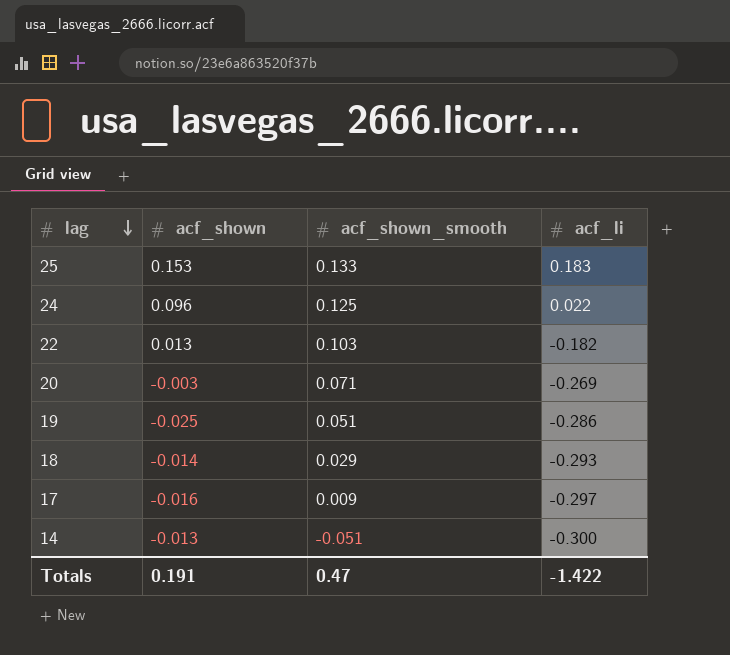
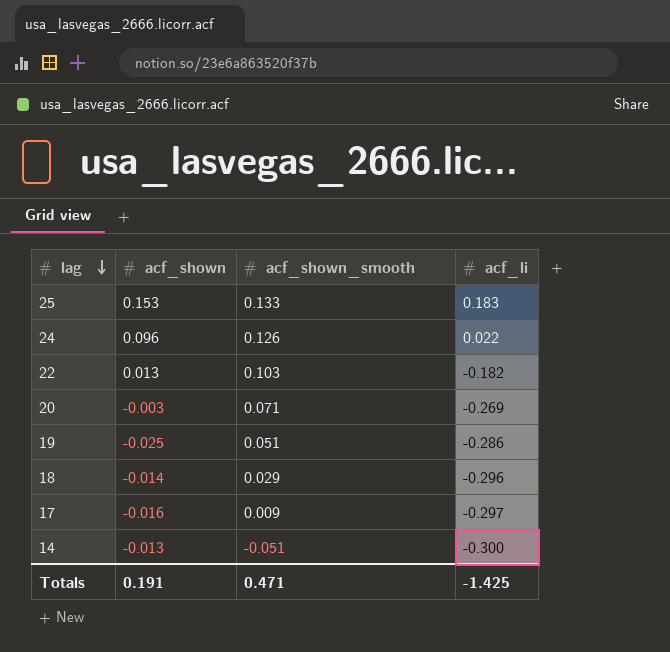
24 | acf_shown_smooth: 0.125 -> 0.126
18 | acf_li: -0.293 -> -0.296
Totals | acf_shown_smooth: 0.47 -> 0.471
Totals | acf_li: -1.422 -> -1.425

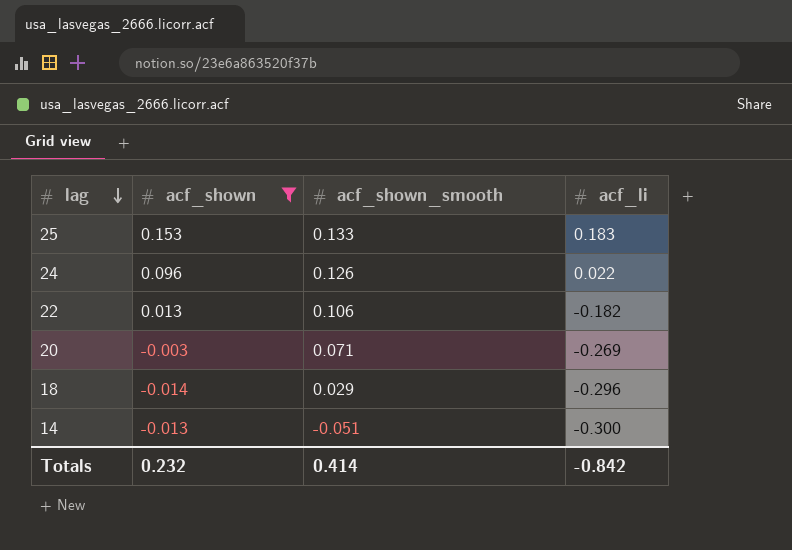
filter: none -> acf_shown >= -0.014
22 | acf_shown_smooth: 0.103 -> 0.106
Totals | acf_shown: 0.191 -> 0.232
Totals | acf_shown_smooth: 0.471 -> 0.414
Totals | acf_li: -1.425 -> -0.842

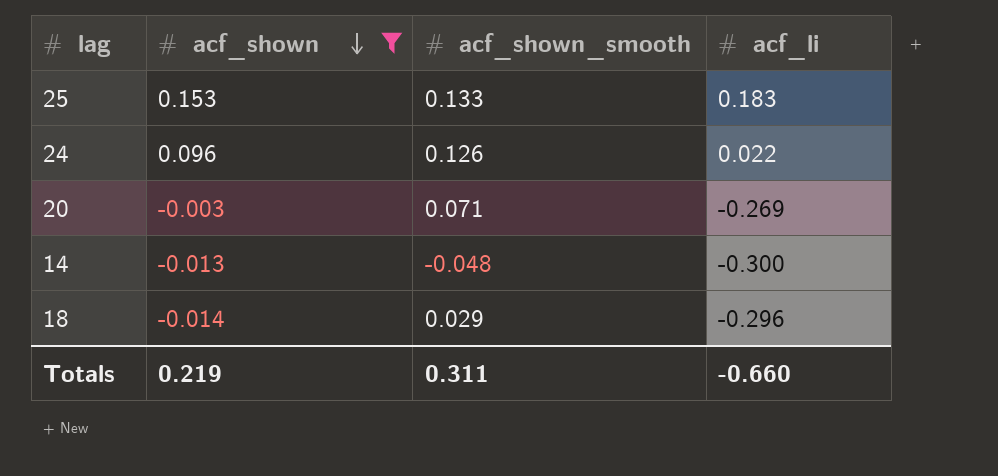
row order: lag descending -> acf_shown descending
row 22: 0.013 | 0.106 | -0.182 -> none
14 | acf_shown_smooth: -0.051 -> -0.048
Totals | acf_shown: 0.232 -> 0.219
Totals | acf_shown_smooth: 0.414 -> 0.311
Totals | acf_li: -0.842 -> -0.660

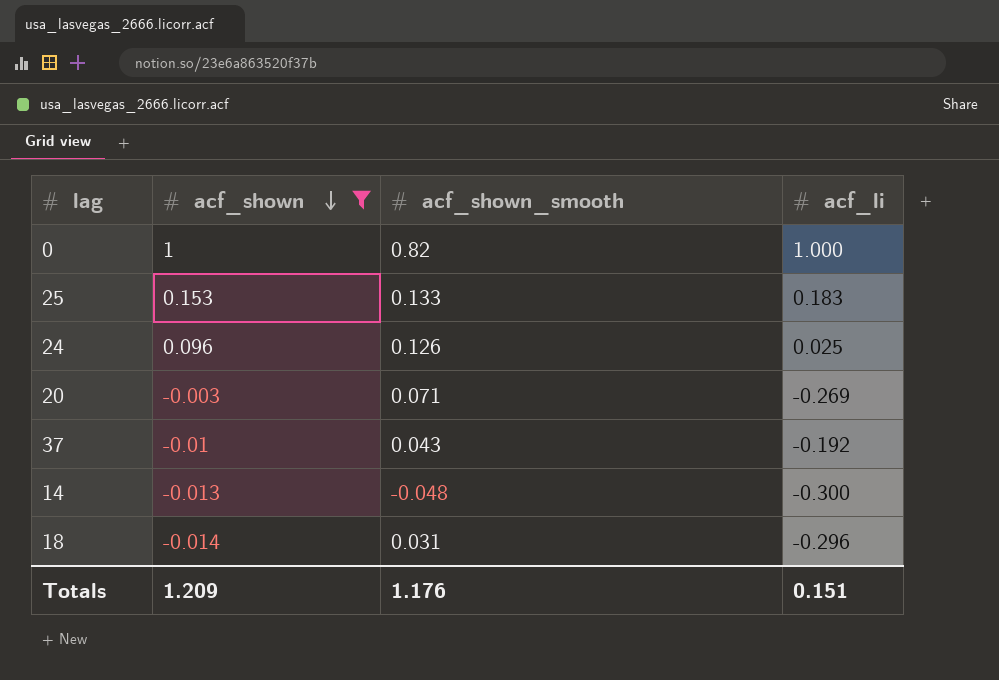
row 0: none -> 1 | 0.82 | 1.000
24 | acf_li: 0.022 -> 0.025
row 37: none -> -0.01 | 0.043 | -0.192
18 | acf_shown_smooth: 0.029 -> 0.031
Totals | acf_shown: 0.219 -> 1.209
Totals | acf_shown_smooth: 0.311 -> 1.176
Totals | acf_li: -0.660 -> 0.151

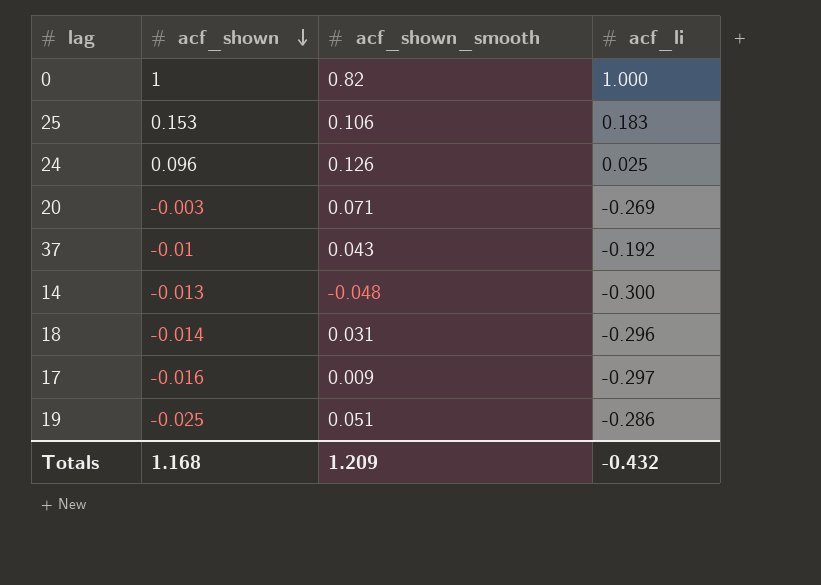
filter: acf_shown >= -0.014 -> none
25 | acf_shown_smooth: 0.133 -> 0.106
Totals | acf_shown: 1.209 -> 1.168
Totals | acf_shown_smooth: 1.176 -> 1.209
Totals | acf_li: 0.151 -> -0.432

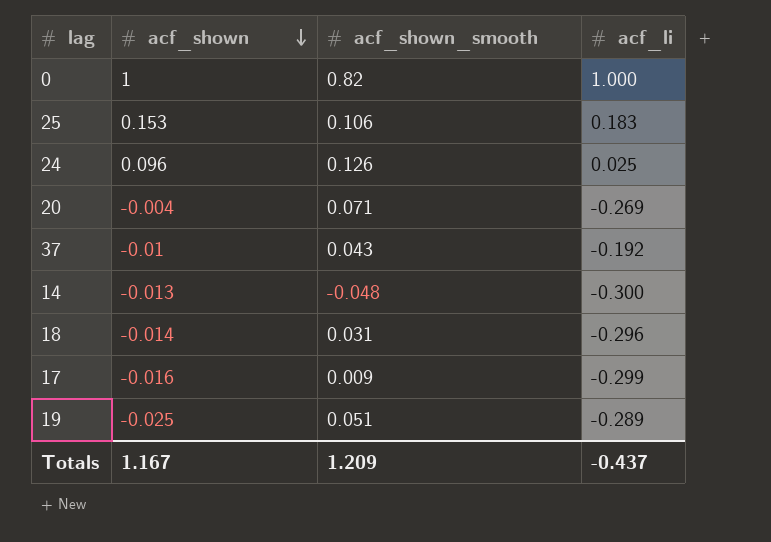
20 | acf_shown: -0.003 -> -0.004
17 | acf_li: -0.297 -> -0.299
19 | acf_li: -0.286 -> -0.289
Totals | acf_shown: 1.168 -> 1.167
Totals | acf_li: -0.432 -> -0.437

